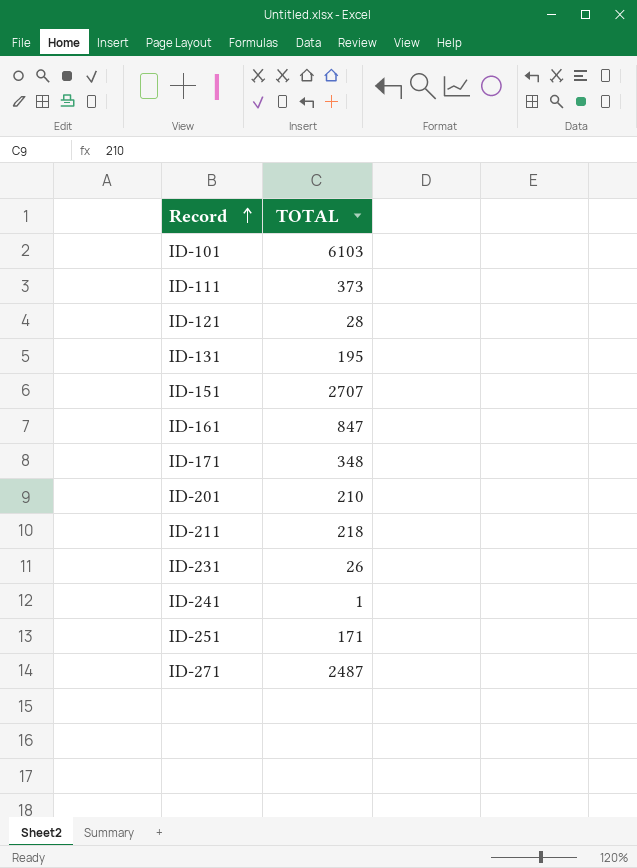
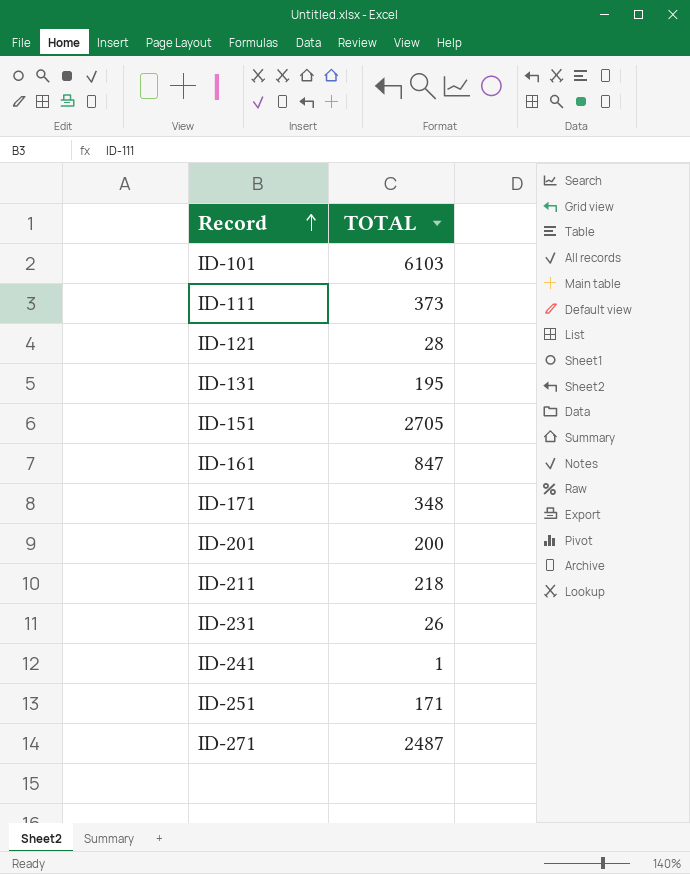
ID-151 | TOTAL: 2707 -> 2705
ID-201 | TOTAL: 210 -> 200

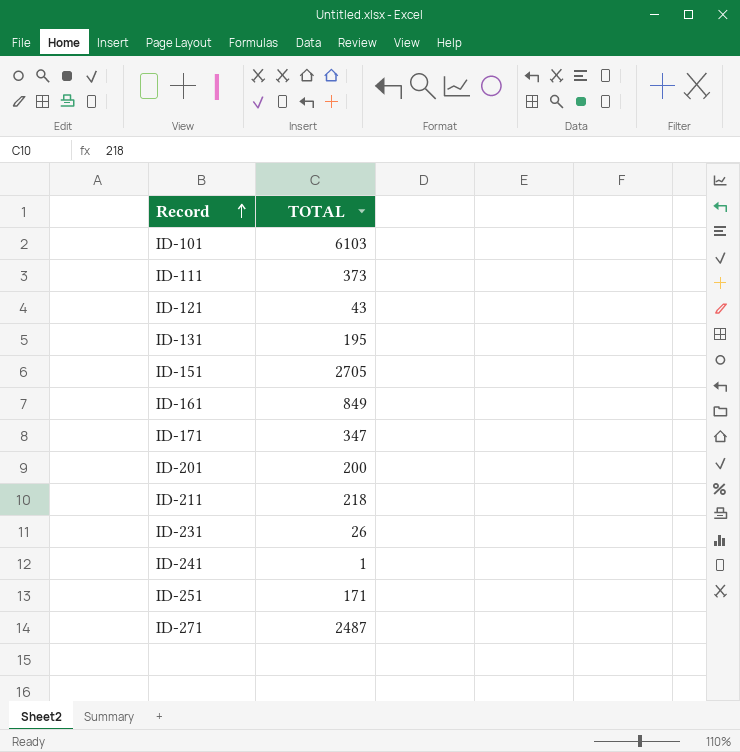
ID-121 | TOTAL: 28 -> 43
ID-161 | TOTAL: 847 -> 849
ID-171 | TOTAL: 348 -> 347

